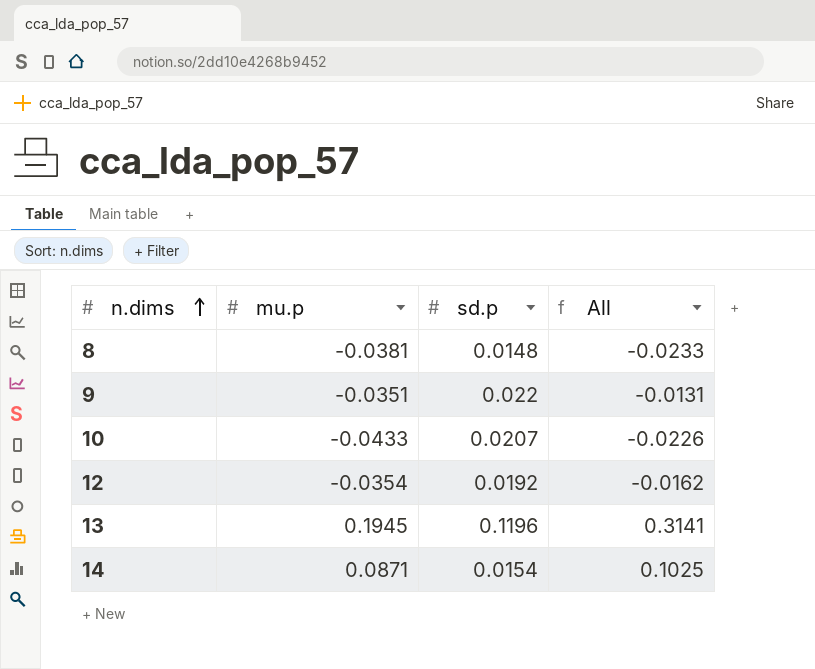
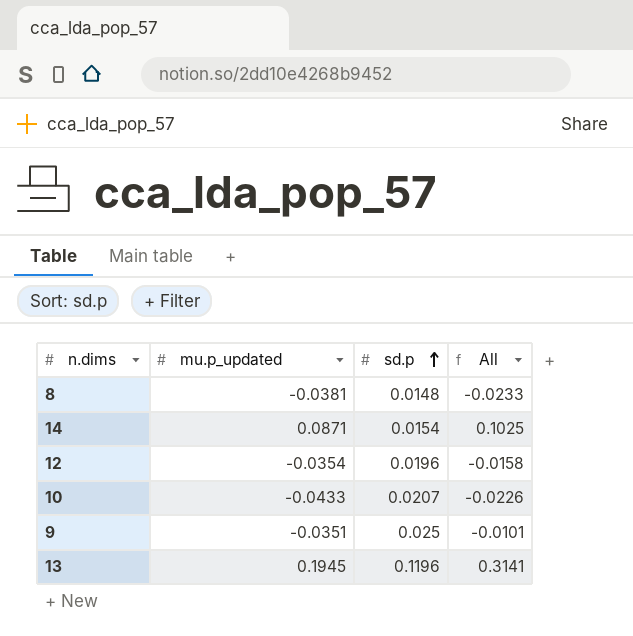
row order: n.dims ascending -> sd.p ascending
column name: mu.p -> mu.p_updated
12 | sd.p: 0.0192 -> 0.0196
12 | All: -0.0162 -> -0.0158
9 | sd.p: 0.022 -> 0.025
9 | All: -0.0131 -> -0.0101

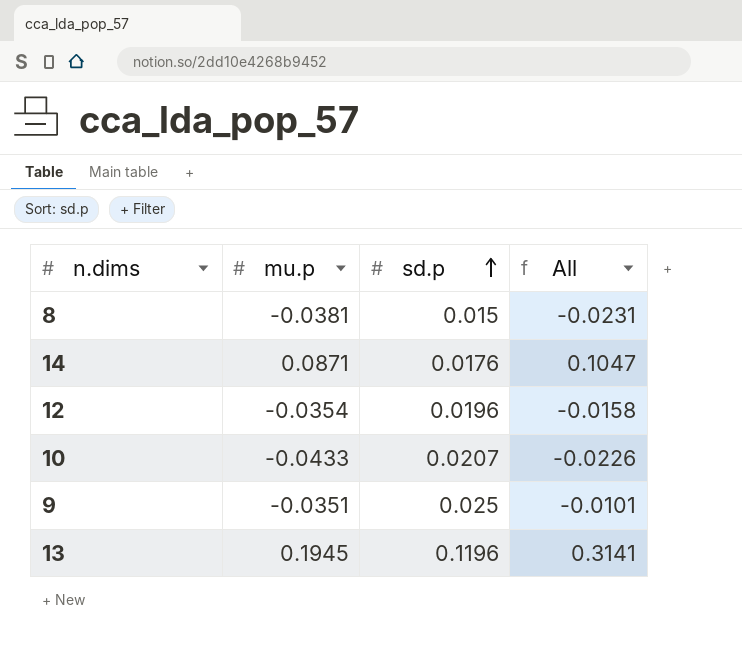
column name: mu.p_updated -> mu.p
8 | sd.p: 0.0148 -> 0.015
8 | All: -0.0233 -> -0.0231
14 | sd.p: 0.0154 -> 0.0176
14 | All: 0.1025 -> 0.1047

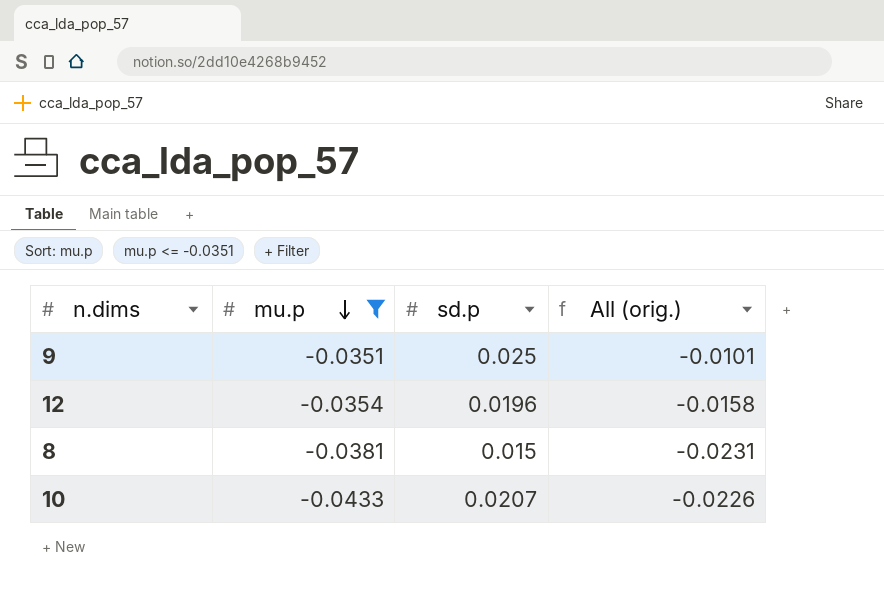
filter: none -> mu.p <= -0.0351
row order: sd.p ascending -> mu.p descending
column name: All -> All (orig.)

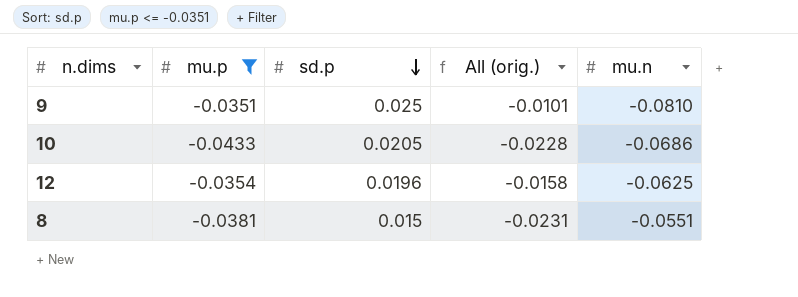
row order: mu.p descending -> sd.p descending
column mu.n | position: none -> 5
10 | sd.p: 0.0207 -> 0.0205
10 | All (orig.): -0.0226 -> -0.0228

